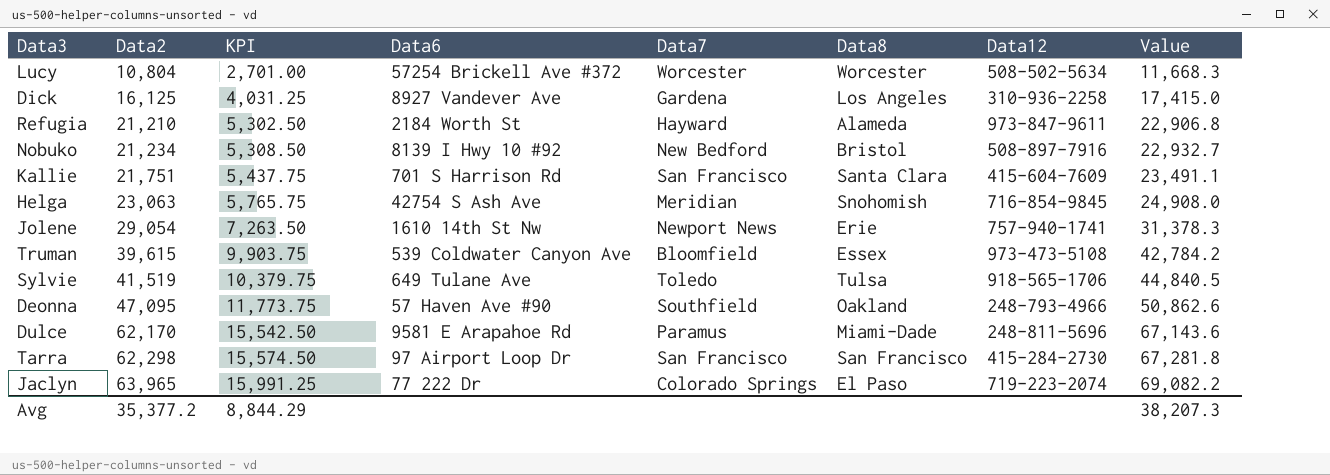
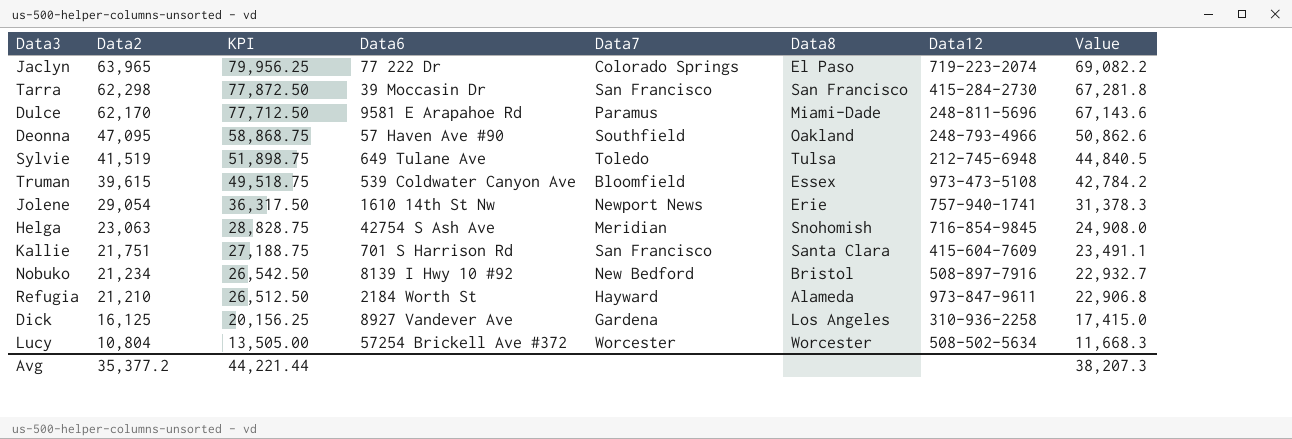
row order: Data2 ascending -> Data2 descending
column KPI | formula: [Data2] * 0.25 -> [Data2] * 1.25
Tarra | Data6: 97 Airport Loop Dr -> 39 Moccasin Dr
Sylvie | Data12: 918-565-1706 -> 212-745-6948
Avg | KPI: 8,844.29 -> 44,221.44

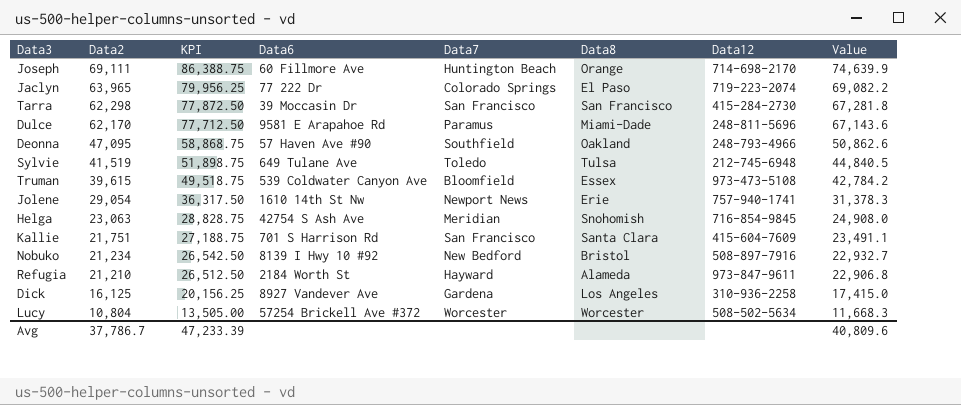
row Joseph: none -> 69,111 | 86,388.75 | 60 Fillmore Ave | Huntington Beach | Orange | 714-698-2170 | 74,639.9
Avg | Data2: 35,377.2 -> 37,786.7
Avg | KPI: 44,221.44 -> 47,233.39
Avg | Value: 38,207.3 -> 40,809.6

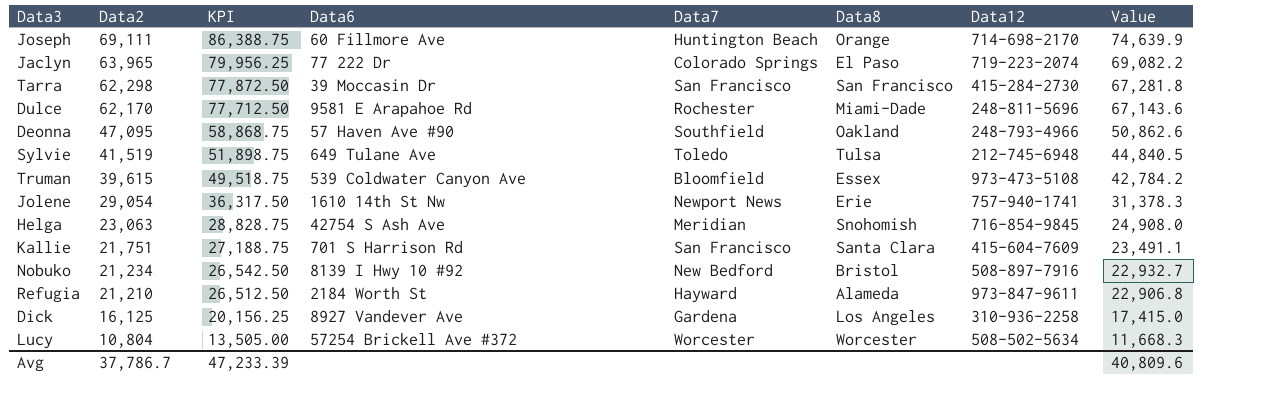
Dulce | Data7: Paramus -> Rochester

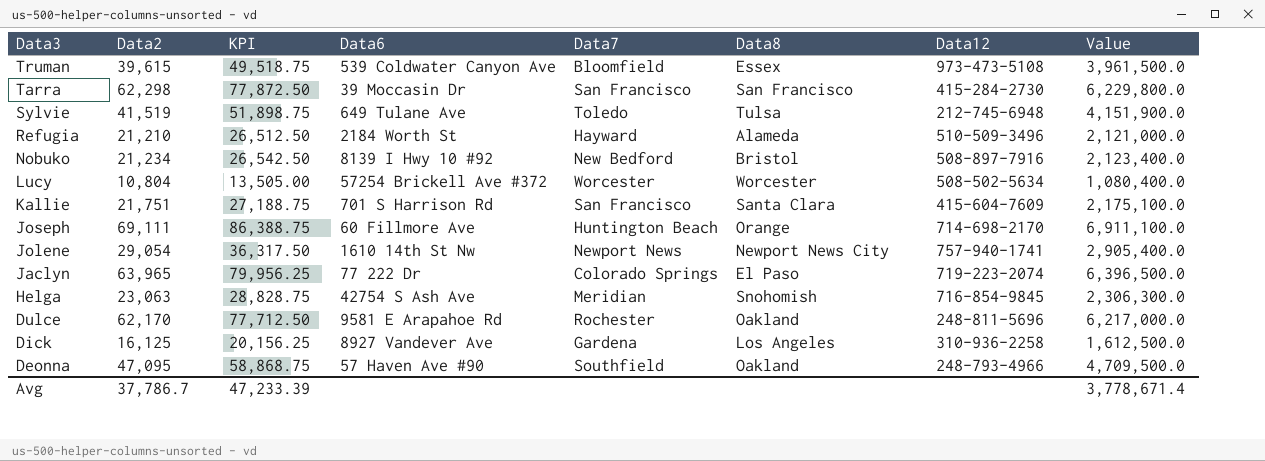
row order: Data2 descending -> Data3 descending
column Value | formula: [Data2] * 1.08 -> [Data2] * 100
Refugia | Data12: 973-847-9611 -> 510-509-3496
Jolene | Data8: Erie -> Newport News City
Dulce | Data8: Miami-Dade -> Oakland
Avg | Value: 40,809.6 -> 3,778,671.4

